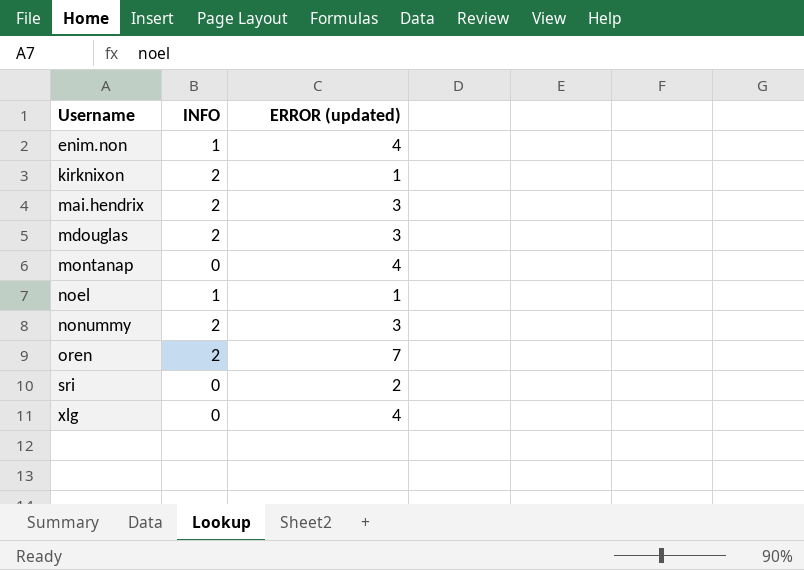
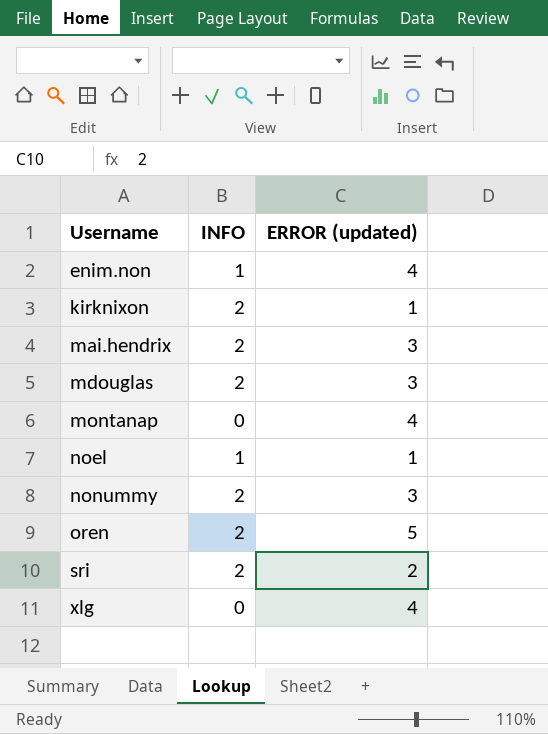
oren | ERROR (updated): 7 -> 5
sri | INFO: 0 -> 2

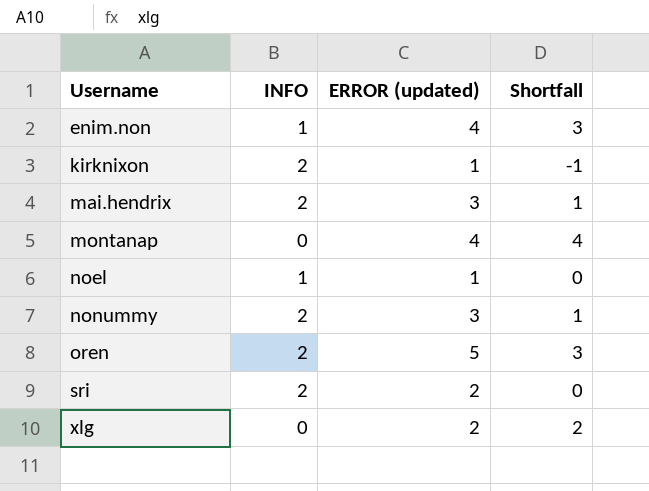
column Shortfall | formula: none -> [ERROR (updated)] - [INFO]
row mdouglas: 2 | 3 -> none
xlg | ERROR (updated): 4 -> 2

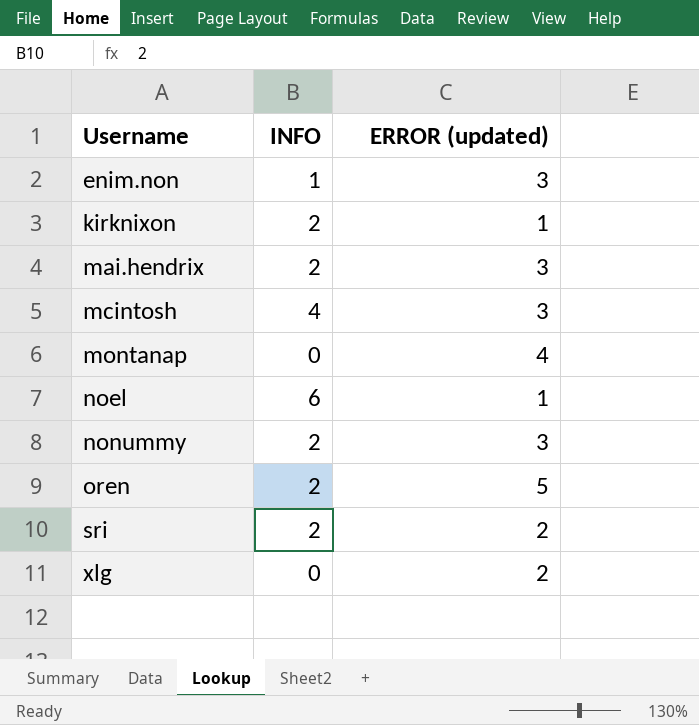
column Shortfall | formula: [ERROR (updated)] - [INFO] -> none
enim.non | ERROR (updated): 4 -> 3
row mcintosh: none -> 4 | 3
noel | INFO: 1 -> 6

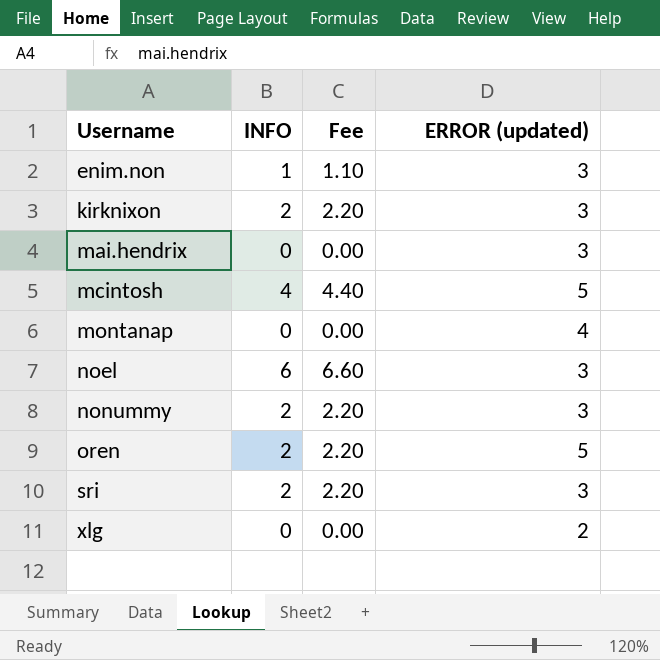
column Fee | formula: none -> [INFO] * 1.1
kirknixon | ERROR (updated): 1 -> 3
mai.hendrix | INFO: 2 -> 0
mcintosh | ERROR (updated): 3 -> 5
noel | ERROR (updated): 1 -> 3
sri | ERROR (updated): 2 -> 3

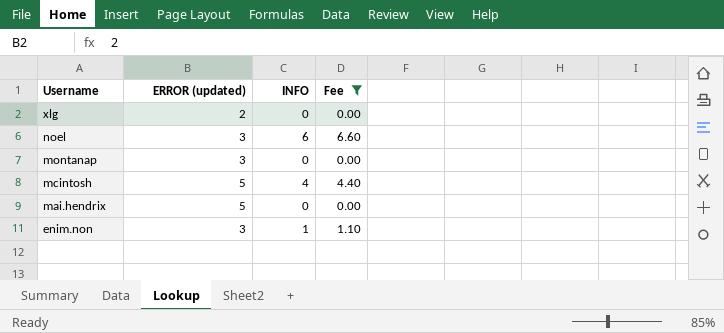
filter: none -> Fee != 2.20
row order: Username ascending -> Username descending
column ERROR (updated) | position: 4 -> 2
montanap | ERROR (updated): 4 -> 3
mai.hendrix | ERROR (updated): 3 -> 5

